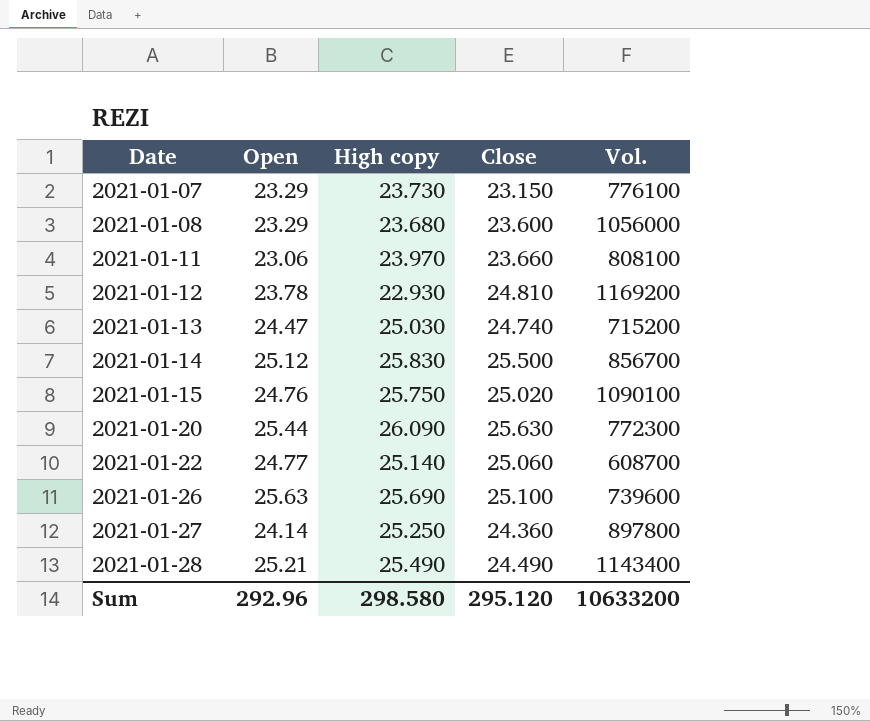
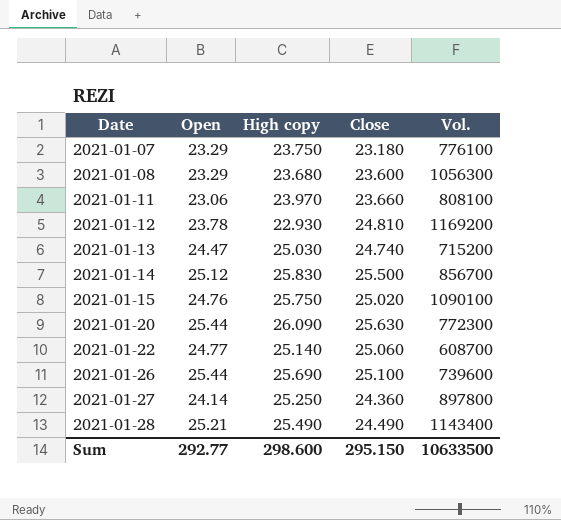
2021-01-07 | High copy: 23.730 -> 23.750
2021-01-07 | Close: 23.150 -> 23.180
2021-01-08 | Vol.: 1056000 -> 1056300
2021-01-26 | Open: 25.63 -> 25.44
Sum | Open: 292.96 -> 292.77
Sum | High copy: 298.580 -> 298.600
Sum | Close: 295.120 -> 295.150
Sum | Vol.: 10633200 -> 10633500

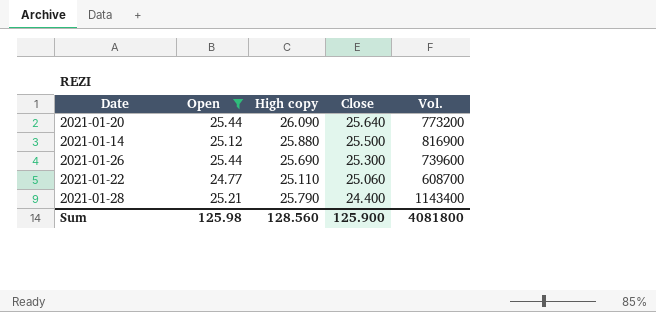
filter: none -> Open >= 24.77
row order: Date ascending -> Close descending
2021-01-20 | Close: 25.630 -> 25.640
2021-01-20 | Vol.: 772300 -> 773200
2021-01-14 | High copy: 25.830 -> 25.880
2021-01-14 | Vol.: 856700 -> 816900
2021-01-26 | Close: 25.100 -> 25.300
2021-01-22 | High copy: 25.140 -> 25.110
2021-01-28 | High copy: 25.490 -> 25.790
2021-01-28 | Close: 24.490 -> 24.400
Sum | Open: 292.77 -> 125.98
Sum | High copy: 298.600 -> 128.560
Sum | Close: 295.150 -> 125.900
Sum | Vol.: 10633500 -> 4081800

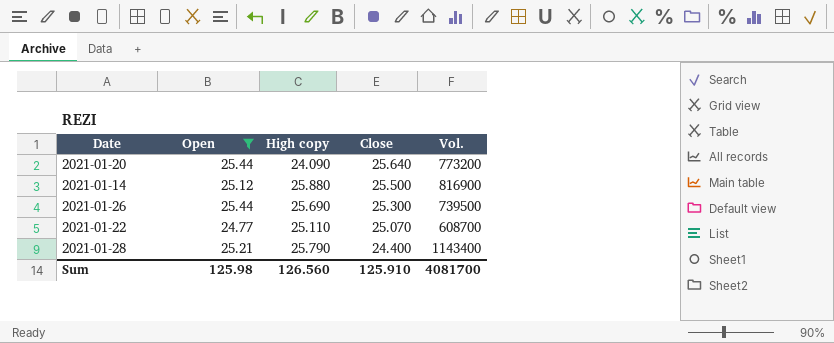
2021-01-20 | High copy: 26.090 -> 24.090
2021-01-26 | Vol.: 739600 -> 739500
2021-01-22 | Close: 25.060 -> 25.070
Sum | High copy: 128.560 -> 126.560
Sum | Close: 125.900 -> 125.910
Sum | Vol.: 4081800 -> 4081700

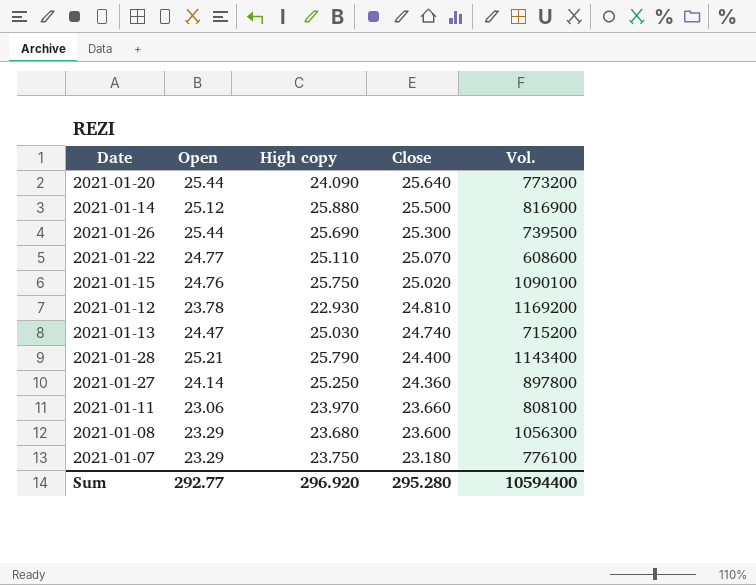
filter: Open >= 24.77 -> none
2021-01-22 | Vol.: 608700 -> 608600
Sum | Open: 125.98 -> 292.77
Sum | High copy: 126.560 -> 296.920
Sum | Close: 125.910 -> 295.280
Sum | Vol.: 4081700 -> 10594400

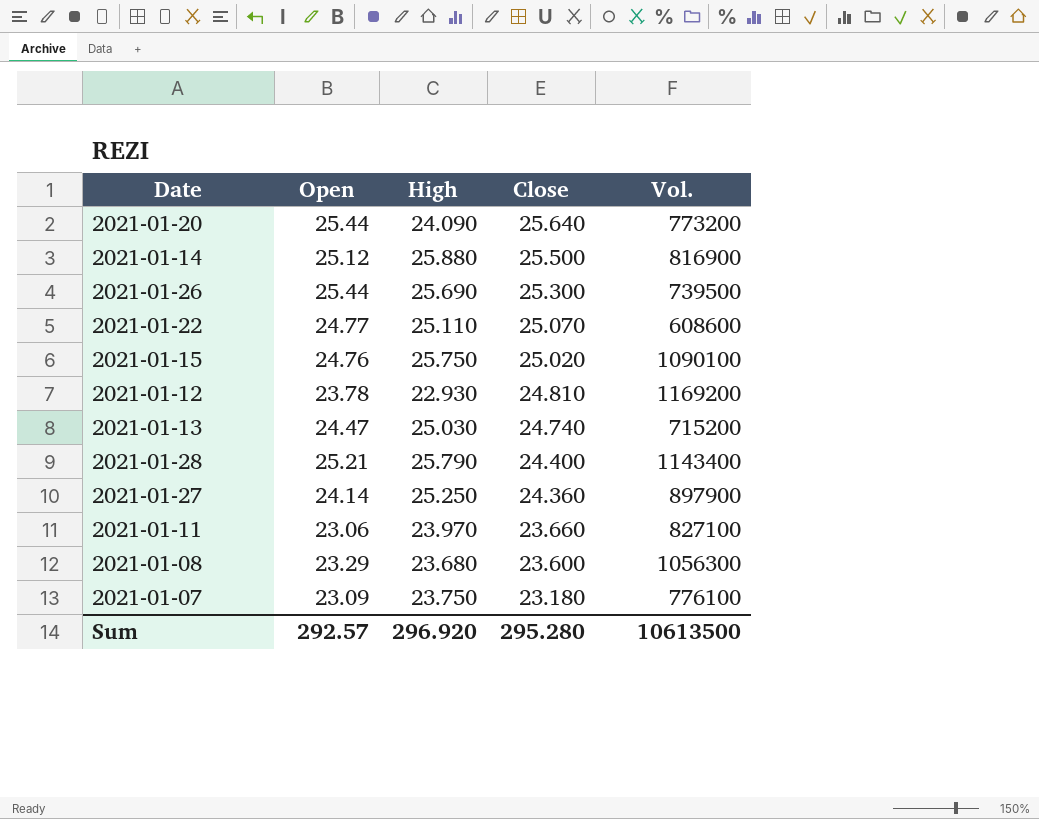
column name: High copy -> High
2021-01-27 | Vol.: 897800 -> 897900
2021-01-11 | Vol.: 808100 -> 827100
2021-01-07 | Open: 23.29 -> 23.09
Sum | Open: 292.77 -> 292.57
Sum | Vol.: 10594400 -> 10613500

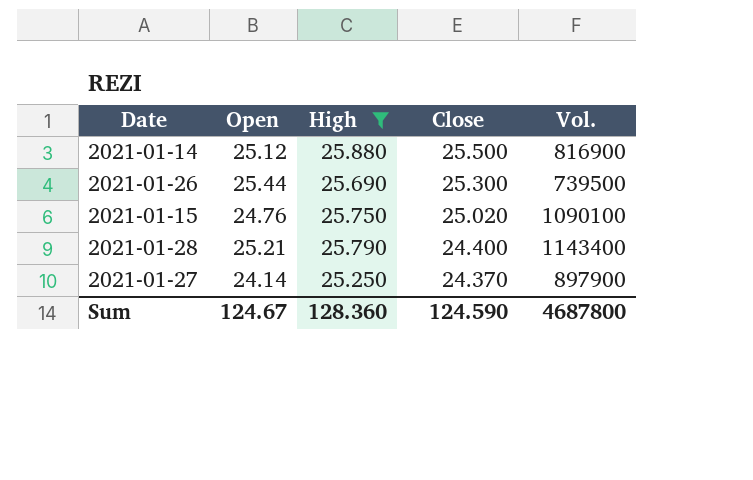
filter: none -> High >= 25.250
2021-01-27 | Close: 24.360 -> 24.370
Sum | Open: 292.57 -> 124.67
Sum | High: 296.920 -> 128.360
Sum | Close: 295.280 -> 124.590
Sum | Vol.: 10613500 -> 4687800

